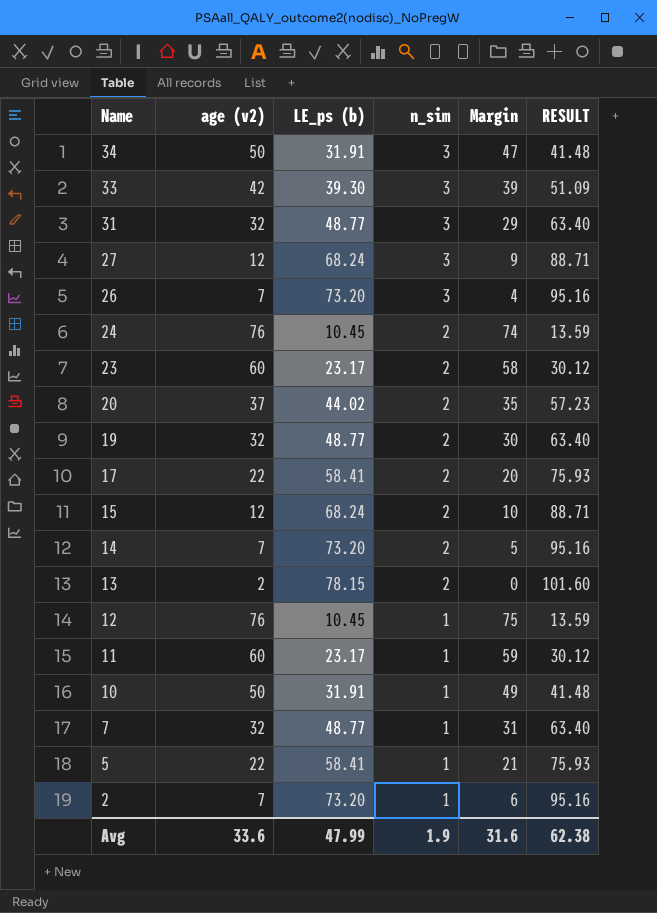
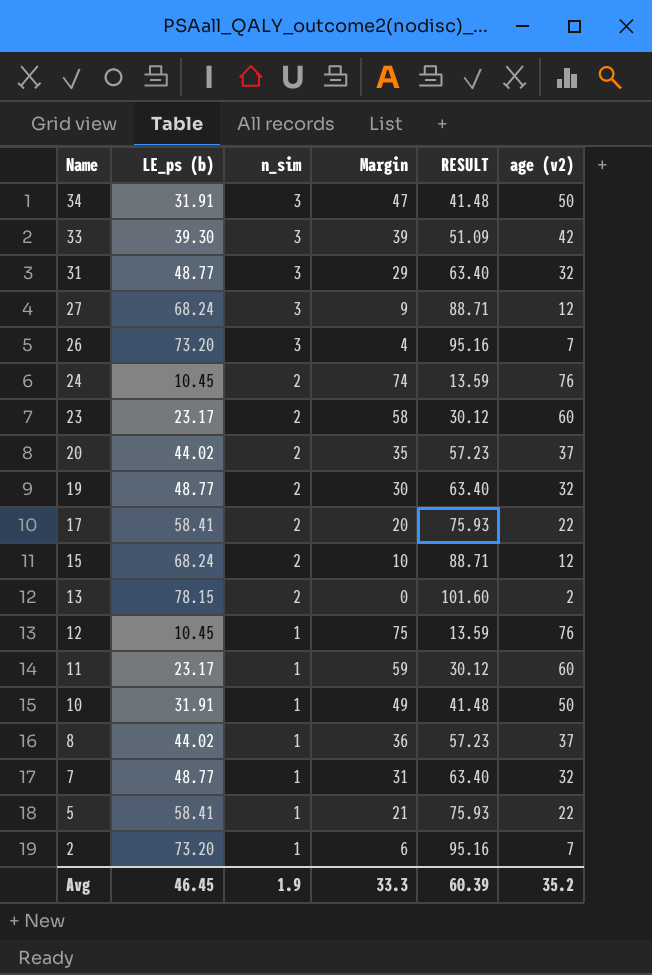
column age (v2) | position: 2 -> 6
row 14: 7 | 73.20 | 2 | 5 | 95.16 -> none
row 8: none -> 44.02 | 1 | 36 | 57.23 | 37
Avg | LE_ps (b): 47.99 -> 46.45
Avg | Margin: 31.6 -> 33.3
Avg | RESULT: 62.38 -> 60.39
Avg | age (v2): 33.6 -> 35.2

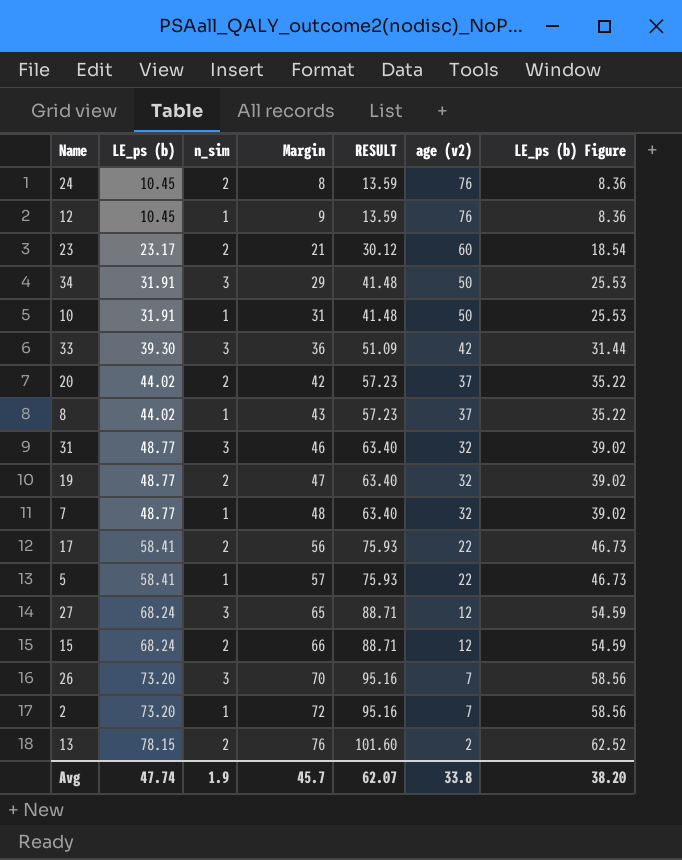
row order: Name descending -> LE_ps (b) ascending
column Margin | formula: [age (v2)] - [n_sim] -> [LE_ps (b)] - [n_sim]
column LE_ps (b) Figure | formula: none -> [LE_ps (b)] * 0.8
row 11: 23.17 | 1 | 59 | 30.12 | 60 -> none
Avg | LE_ps (b): 46.45 -> 47.74
Avg | Margin: 33.3 -> 45.7
Avg | RESULT: 60.39 -> 62.07
Avg | age (v2): 35.2 -> 33.8

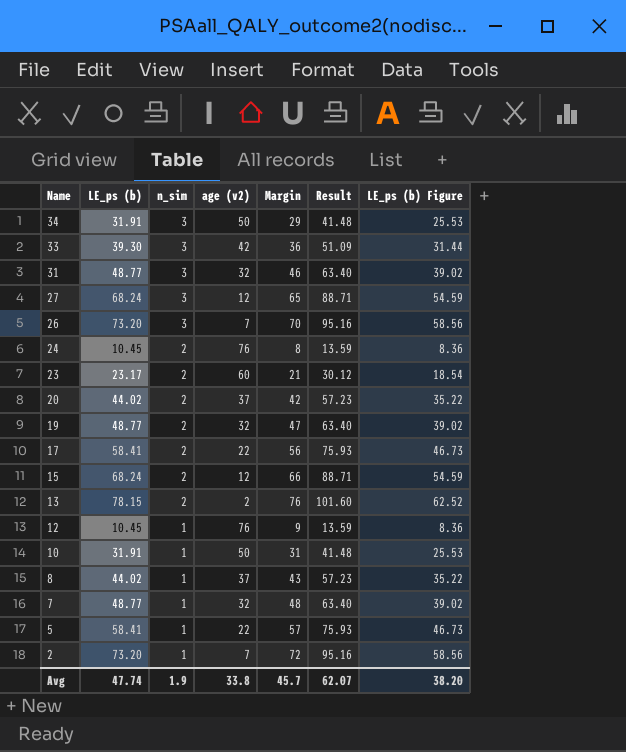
row order: LE_ps (b) ascending -> Name descending
column age (v2) | position: 6 -> 4
column name: RESULT -> Result

